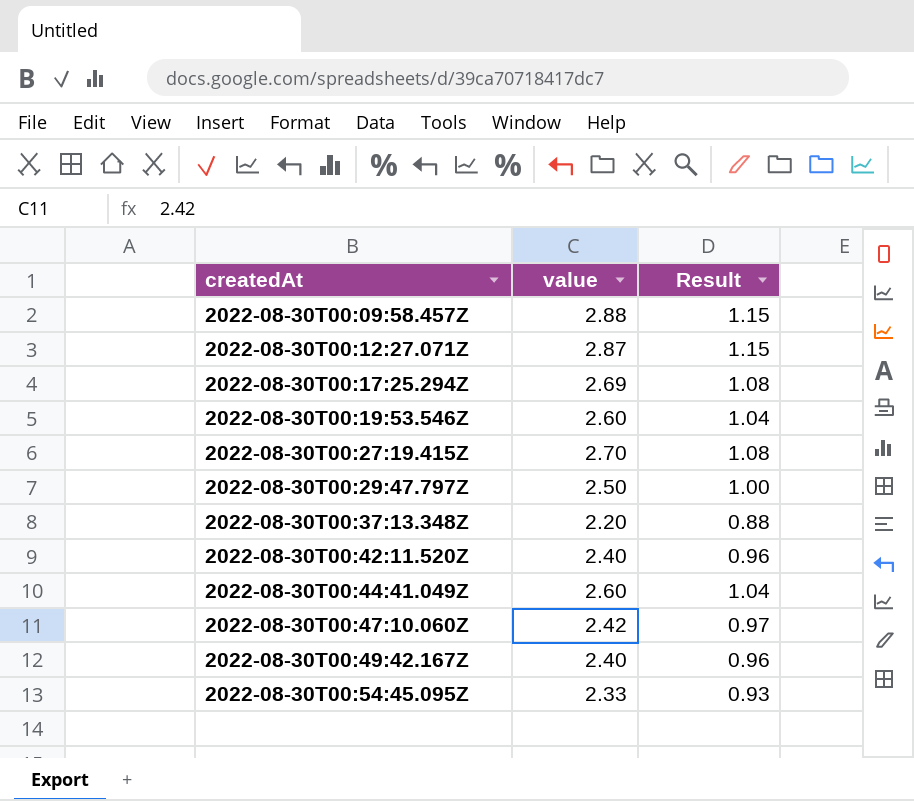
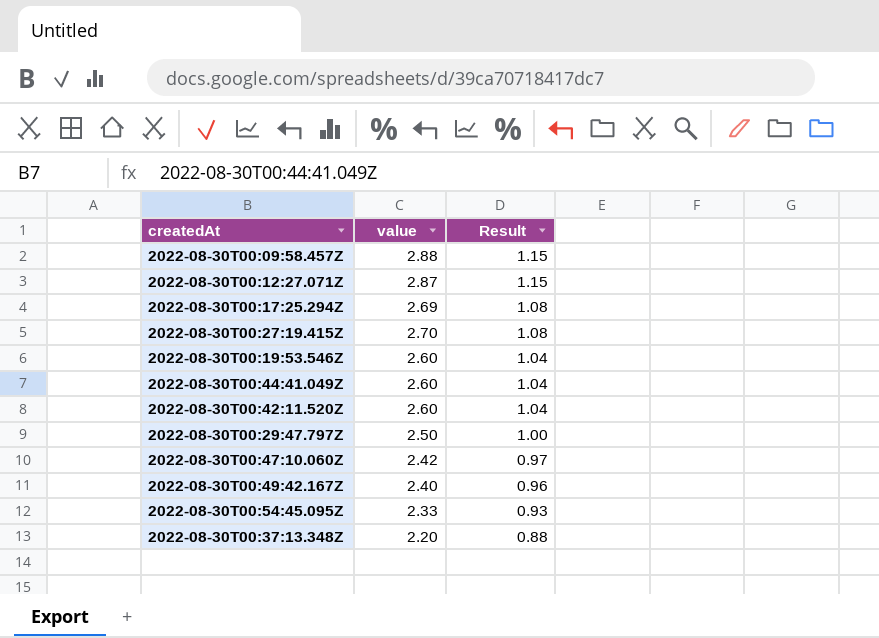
row order: createdAt ascending -> Result descending
2022-08-30T00:42:11.520Z | value: 2.40 -> 2.60
2022-08-30T00:42:11.520Z | Result: 0.96 -> 1.04

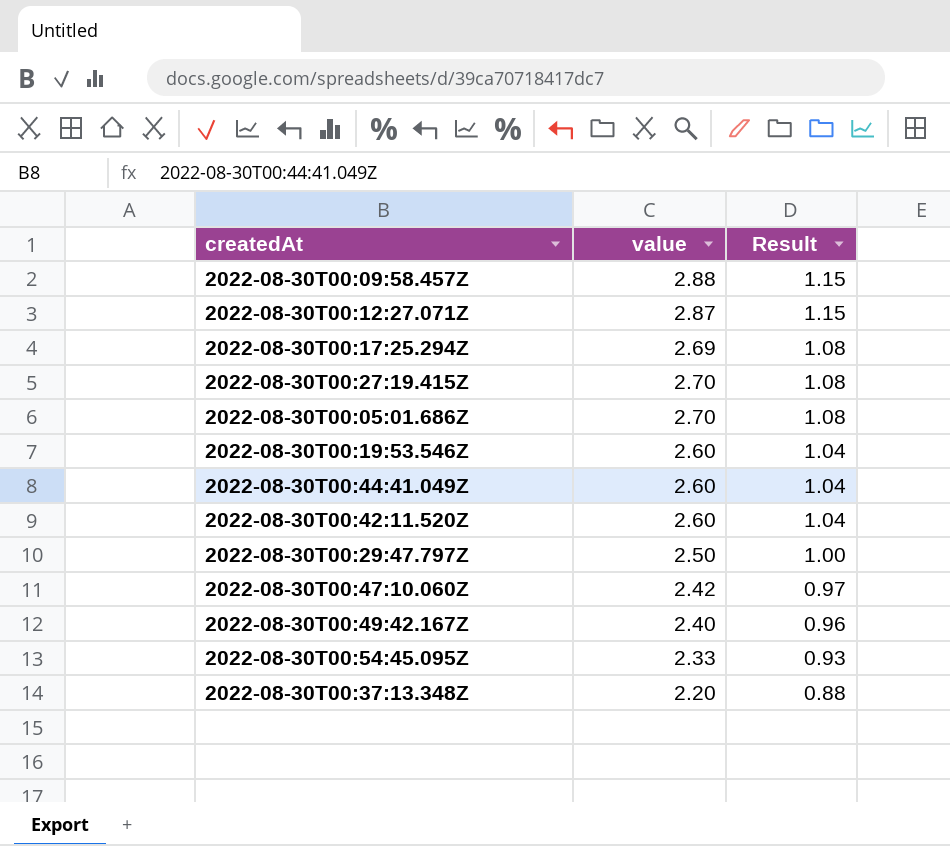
row 2022-08-30T00:05:01.686Z: none -> 2.70 | 1.08

